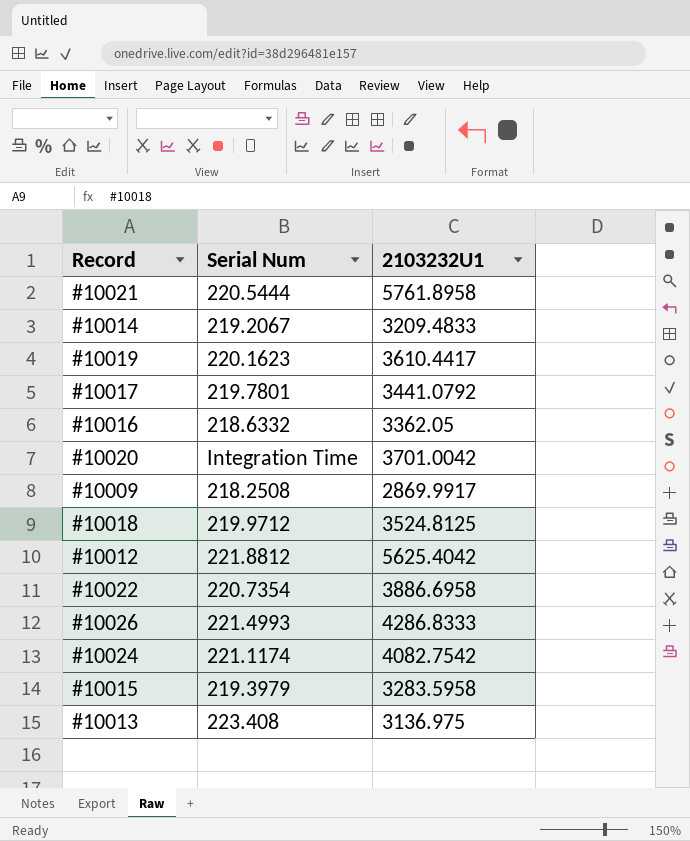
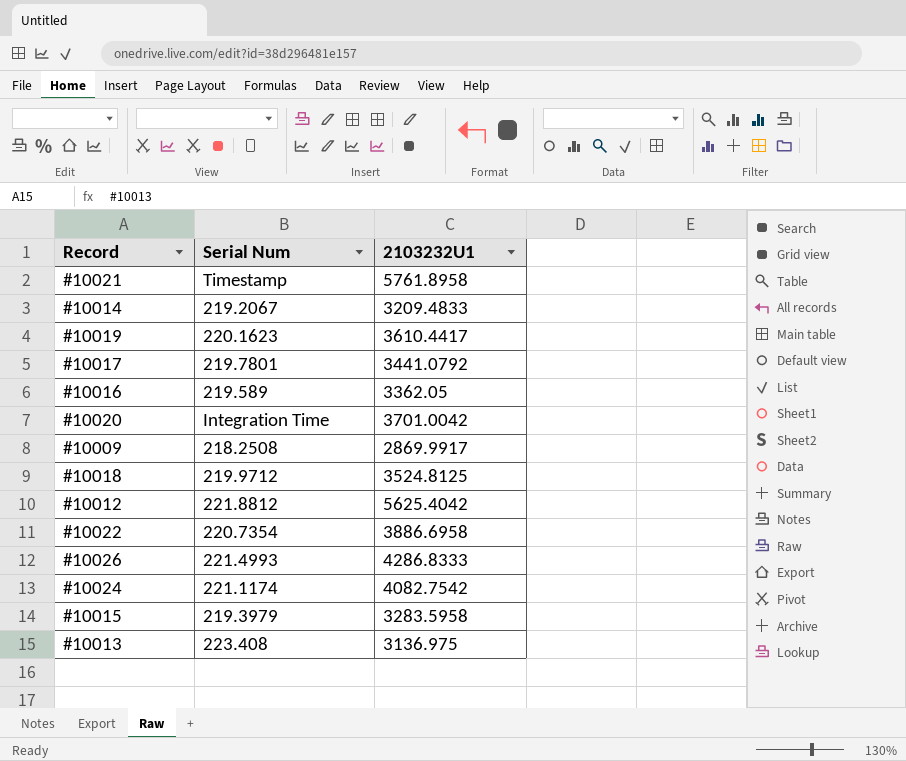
#10021 | Serial Num: 220.5444 -> Timestamp
#10016 | Serial Num: 218.6332 -> 219.589

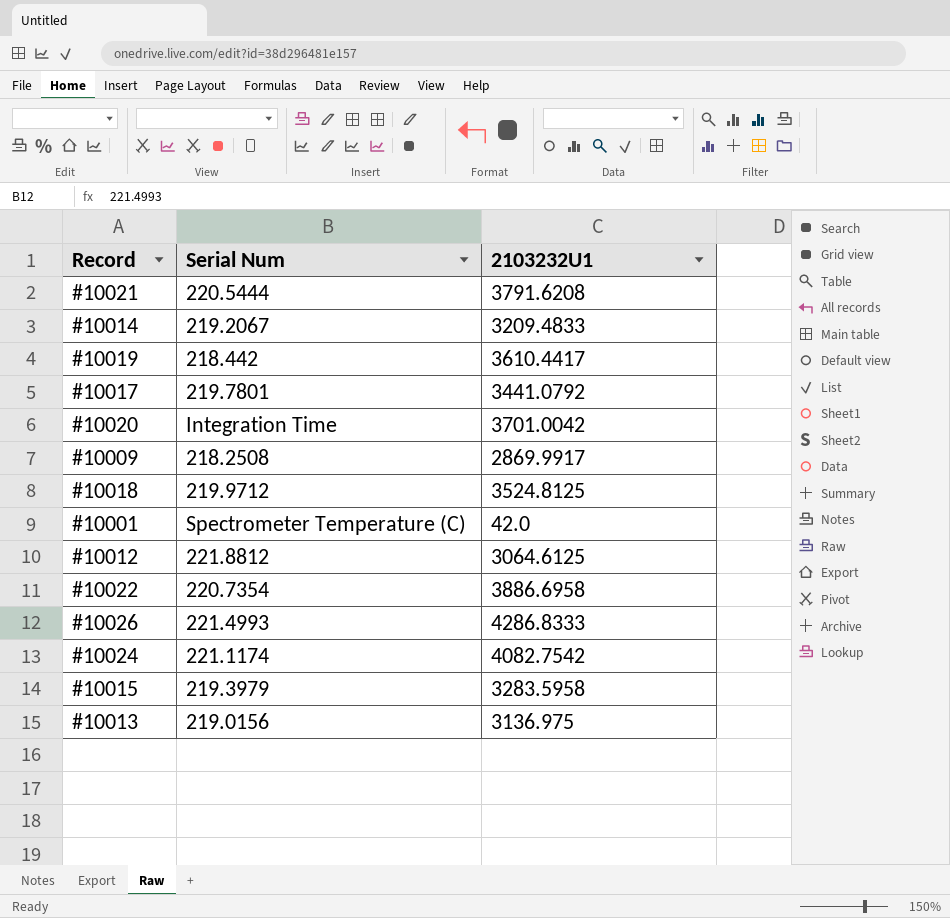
row #10016: 219.589 | 3362.05 -> none
#10021 | Serial Num: Timestamp -> 220.5444
#10021 | 2103232U1: 5761.8958 -> 3791.6208
#10019 | Serial Num: 220.1623 -> 218.442
row #10001: none -> Spectrometer Temperature (C) | 42.0
#10012 | 2103232U1: 5625.4042 -> 3064.6125
#10013 | Serial Num: 223.408 -> 219.0156

